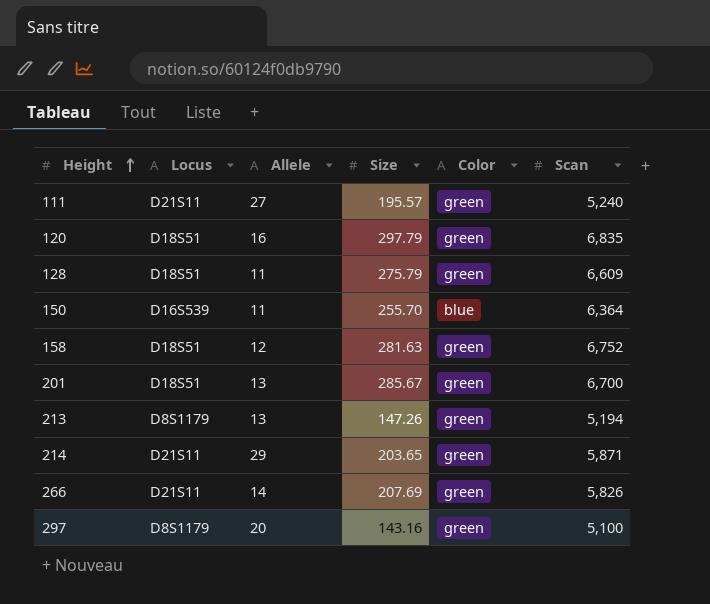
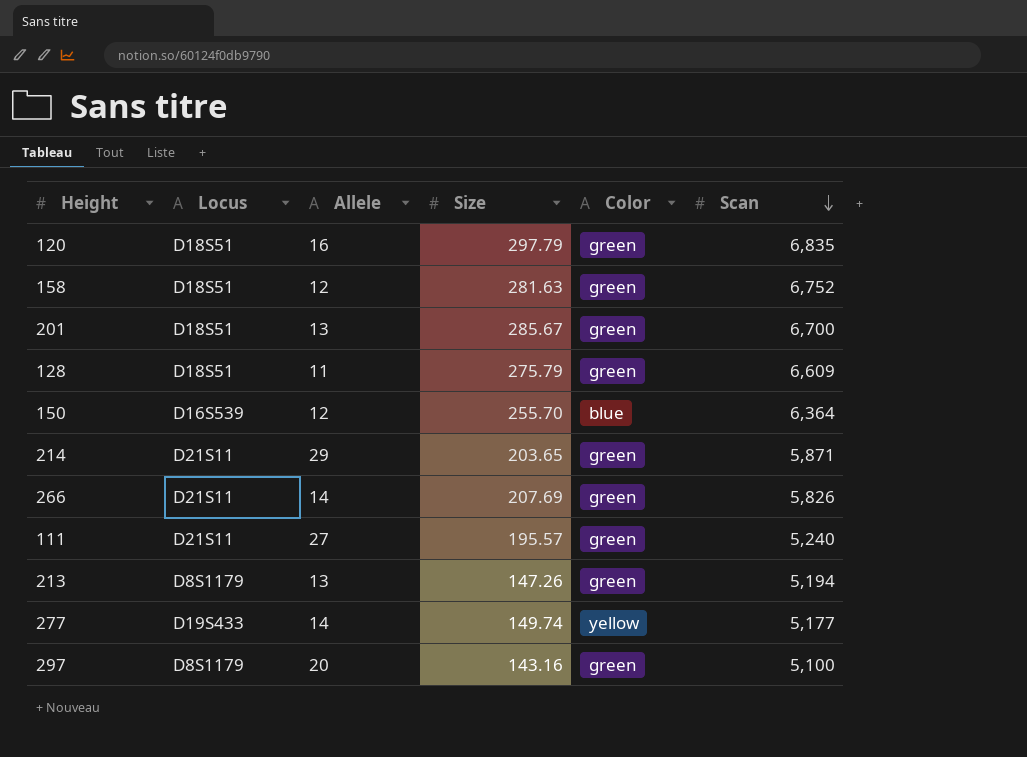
row order: Height ascending -> Scan descending
150 | Allele: 11 -> 12
row 277: none -> D19S433 | 14 | 149.74 | yellow | 5,177

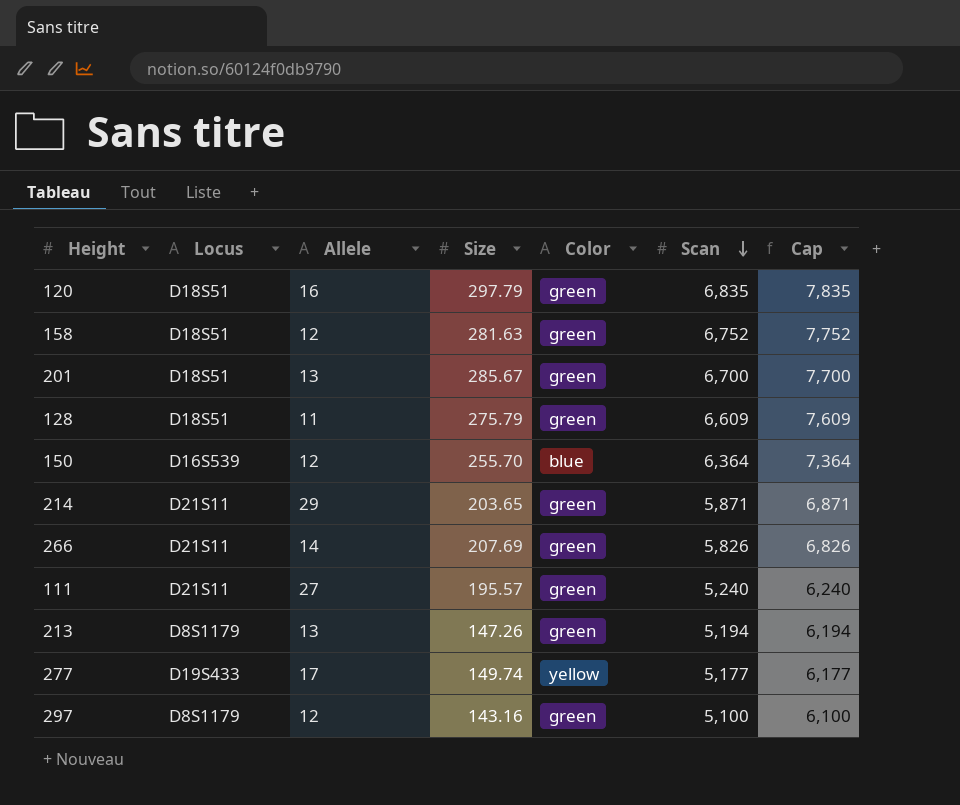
column Cap | formula: none -> [Scan] + 1000
277 | Allele: 14 -> 17
297 | Allele: 20 -> 12

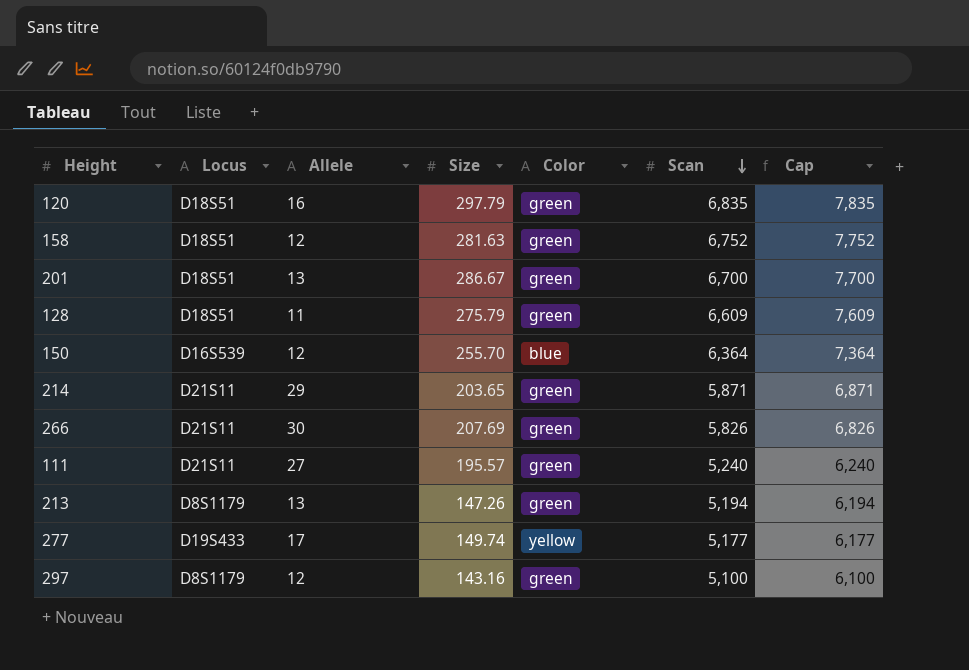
201 | Size: 285.67 -> 286.67
266 | Allele: 14 -> 30

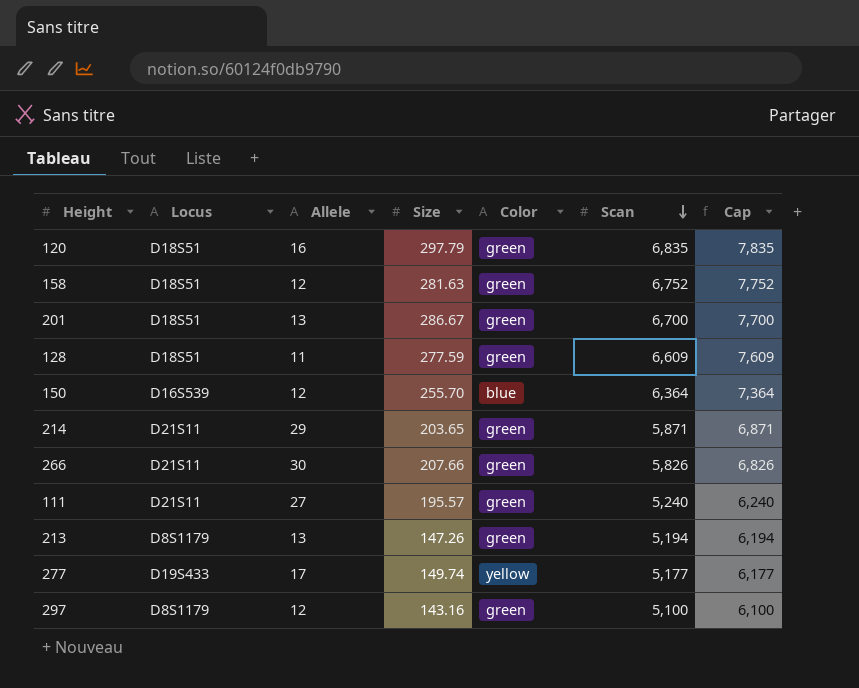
128 | Size: 275.79 -> 277.59
266 | Size: 207.69 -> 207.66

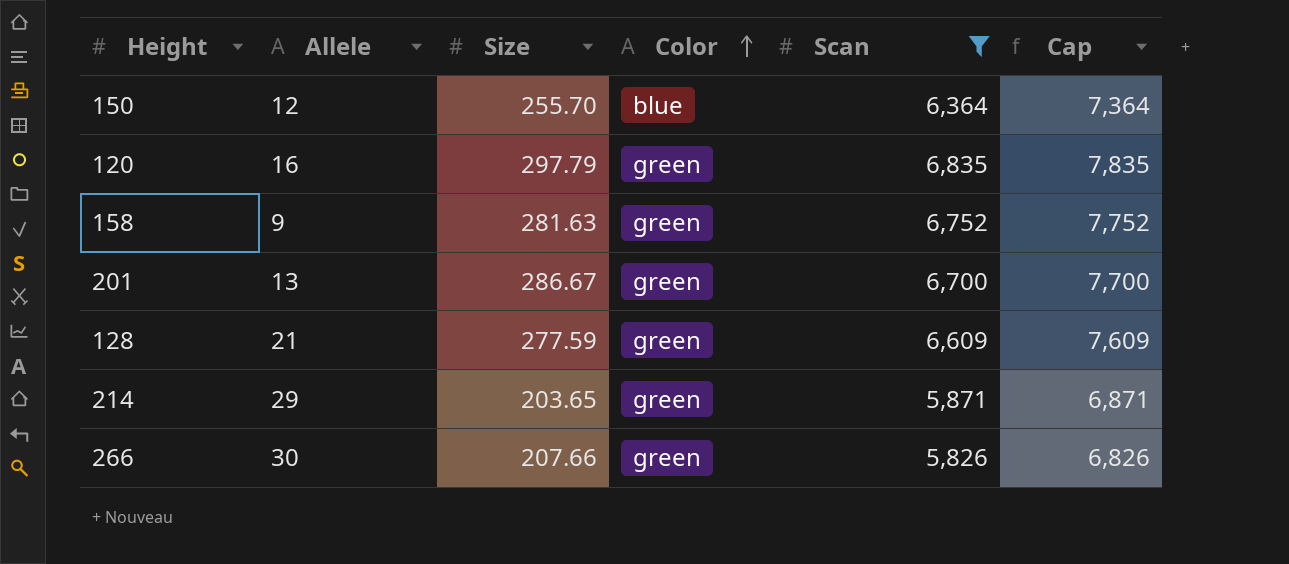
filter: none -> Scan >= 5,826
row order: Scan descending -> Color ascending
column Locus | position: 2 -> none
158 | Allele: 12 -> 9
128 | Allele: 11 -> 21

